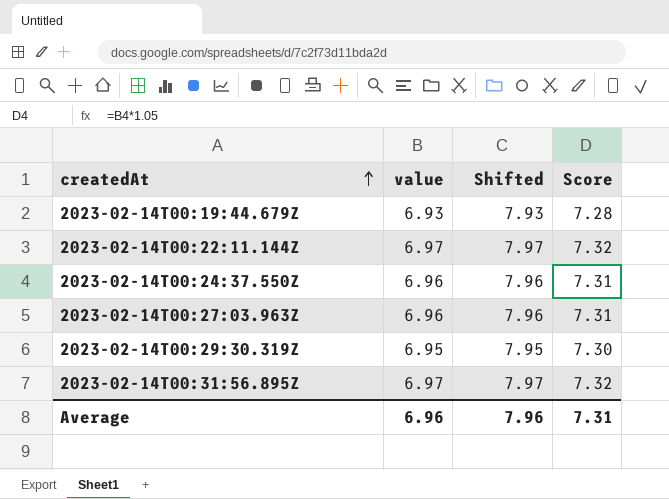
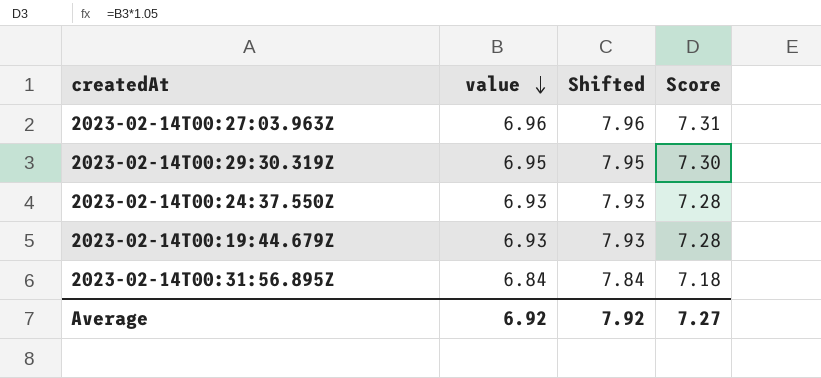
row order: createdAt ascending -> value descending
row 2023-02-14T00:22:11.144Z: 6.97 | 7.97 | 7.32 -> none
2023-02-14T00:24:37.550Z | value: 6.96 -> 6.93
2023-02-14T00:24:37.550Z | Shifted: 7.96 -> 7.93
2023-02-14T00:24:37.550Z | Score: 7.31 -> 7.28
2023-02-14T00:31:56.895Z | value: 6.97 -> 6.84
2023-02-14T00:31:56.895Z | Shifted: 7.97 -> 7.84
2023-02-14T00:31:56.895Z | Score: 7.32 -> 7.18
Average | value: 6.96 -> 6.92
Average | Shifted: 7.96 -> 7.92
Average | Score: 7.31 -> 7.27

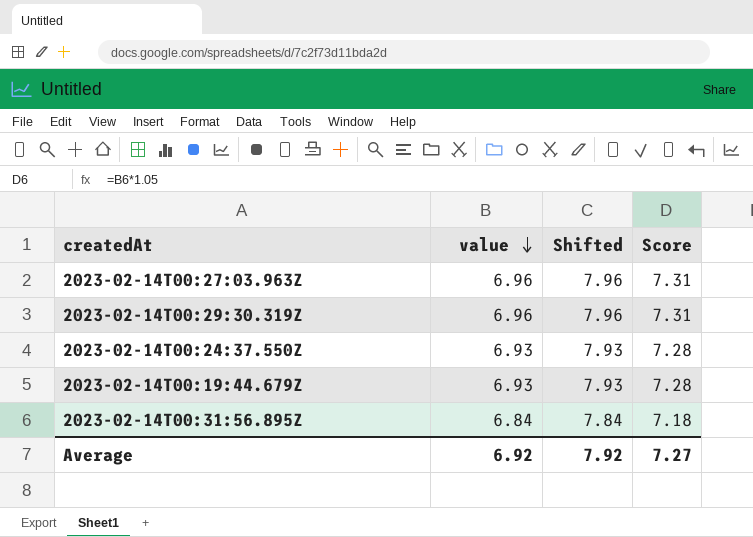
2023-02-14T00:29:30.319Z | value: 6.95 -> 6.96
2023-02-14T00:29:30.319Z | Shifted: 7.95 -> 7.96
2023-02-14T00:29:30.319Z | Score: 7.30 -> 7.31

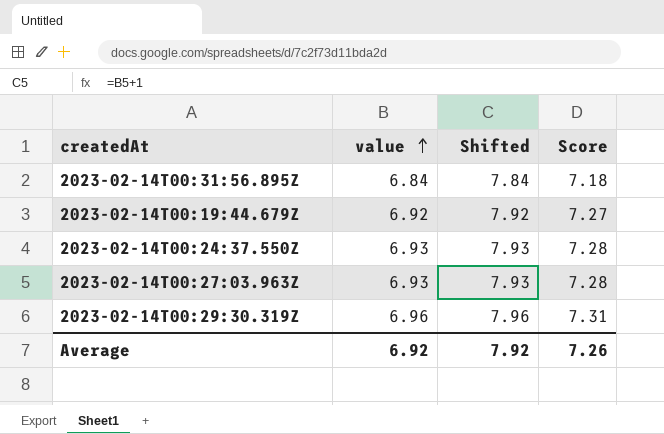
row order: value descending -> value ascending
2023-02-14T00:19:44.679Z | value: 6.93 -> 6.92
2023-02-14T00:19:44.679Z | Shifted: 7.93 -> 7.92
2023-02-14T00:19:44.679Z | Score: 7.28 -> 7.27
2023-02-14T00:27:03.963Z | value: 6.96 -> 6.93
2023-02-14T00:27:03.963Z | Shifted: 7.96 -> 7.93
2023-02-14T00:27:03.963Z | Score: 7.31 -> 7.28
Average | Score: 7.27 -> 7.26

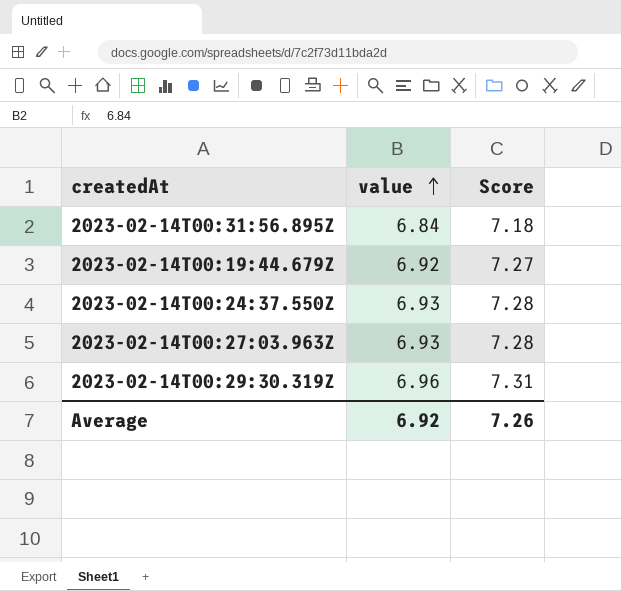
column Shifted | formula: [value] + 1 -> none

